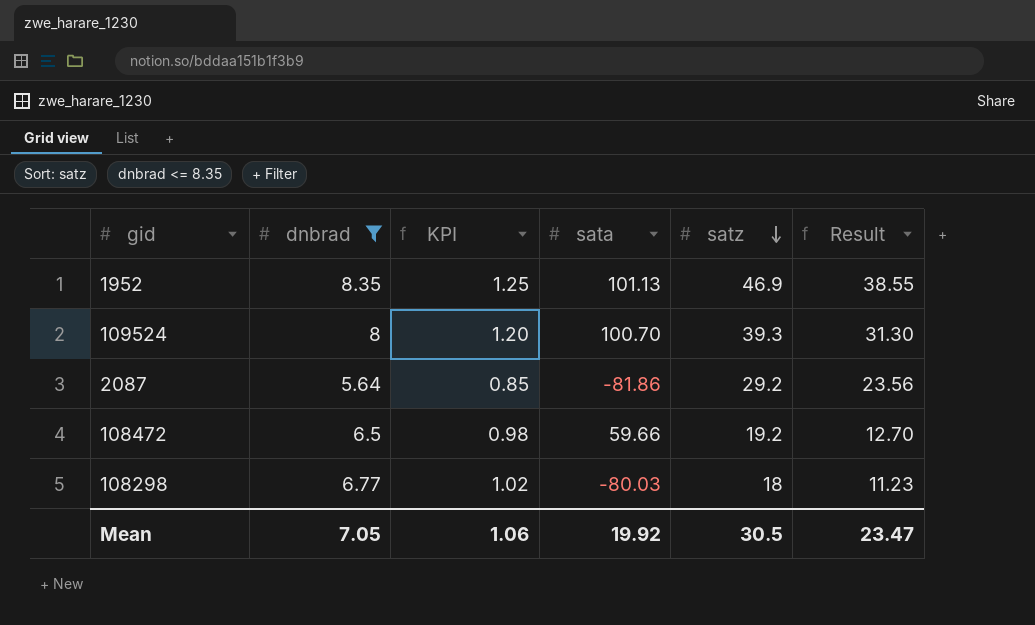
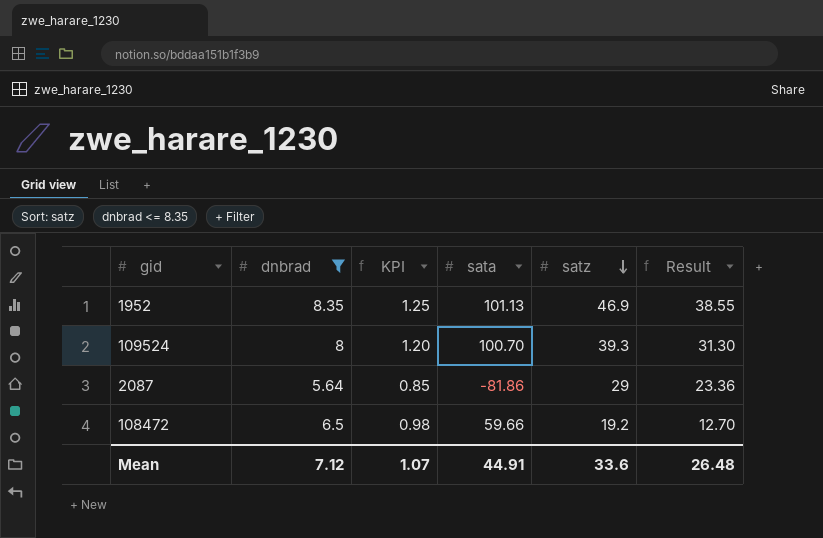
row 108298: 6.77 | 1.02 | -80.03 | 18 | 11.23 -> none
2087 | satz: 29.2 -> 29
2087 | Result: 23.56 -> 23.36
Mean | dnbrad: 7.05 -> 7.12
Mean | KPI: 1.06 -> 1.07
Mean | sata: 19.92 -> 44.91
Mean | satz: 30.5 -> 33.6
Mean | Result: 23.47 -> 26.48

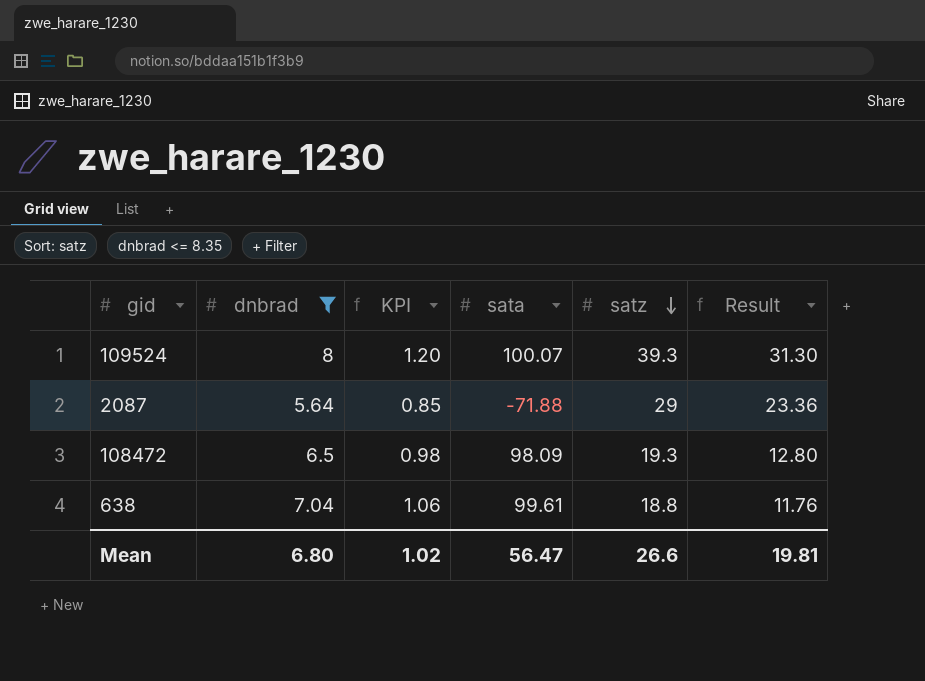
row 1952: 8.35 | 1.25 | 101.13 | 46.9 | 38.55 -> none
109524 | sata: 100.70 -> 100.07
2087 | sata: -81.86 -> -71.88
108472 | sata: 59.66 -> 98.09
108472 | satz: 19.2 -> 19.3
108472 | Result: 12.70 -> 12.80
row 638: none -> 7.04 | 1.06 | 99.61 | 18.8 | 11.76
Mean | dnbrad: 7.12 -> 6.80
Mean | KPI: 1.07 -> 1.02
Mean | sata: 44.91 -> 56.47
Mean | satz: 33.6 -> 26.6
Mean | Result: 26.48 -> 19.81

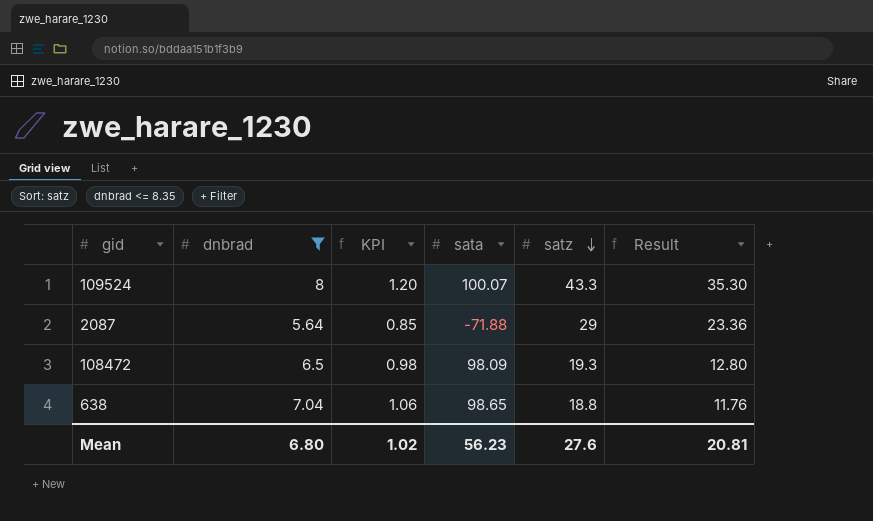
109524 | satz: 39.3 -> 43.3
109524 | Result: 31.30 -> 35.30
638 | sata: 99.61 -> 98.65
Mean | sata: 56.47 -> 56.23
Mean | satz: 26.6 -> 27.6
Mean | Result: 19.81 -> 20.81

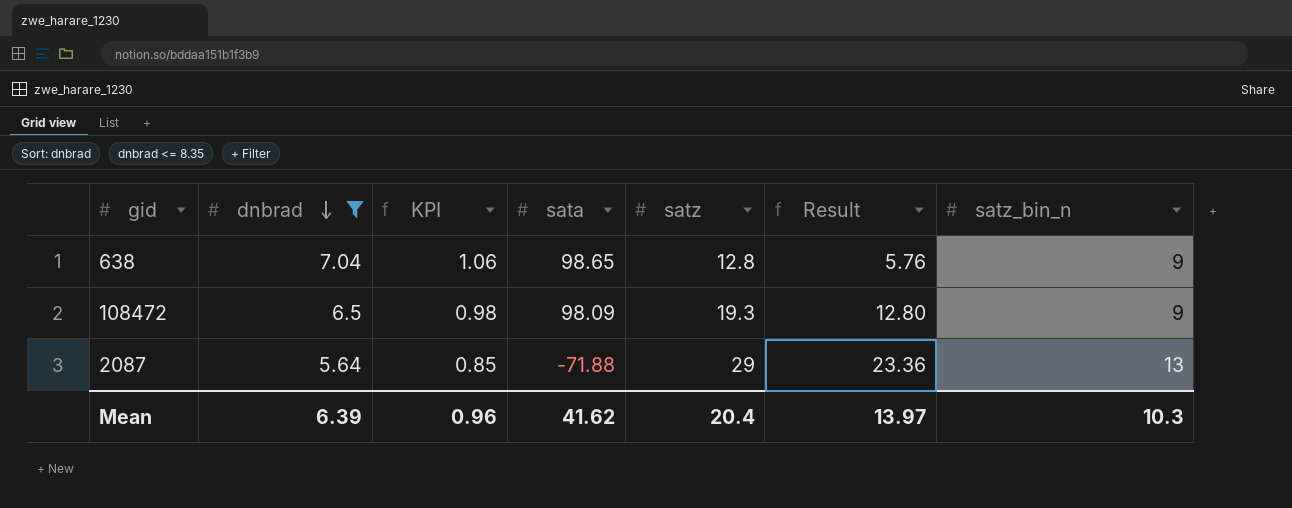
row order: satz descending -> dnbrad descending
column satz_bin_n | position: none -> 7
row 109524: 8 | 1.20 | 100.07 | 43.3 | 35.30 -> none
638 | satz: 18.8 -> 12.8
638 | Result: 11.76 -> 5.76
Mean | dnbrad: 6.80 -> 6.39
Mean | KPI: 1.02 -> 0.96
Mean | sata: 56.23 -> 41.62
Mean | satz: 27.6 -> 20.4
Mean | Result: 20.81 -> 13.97

